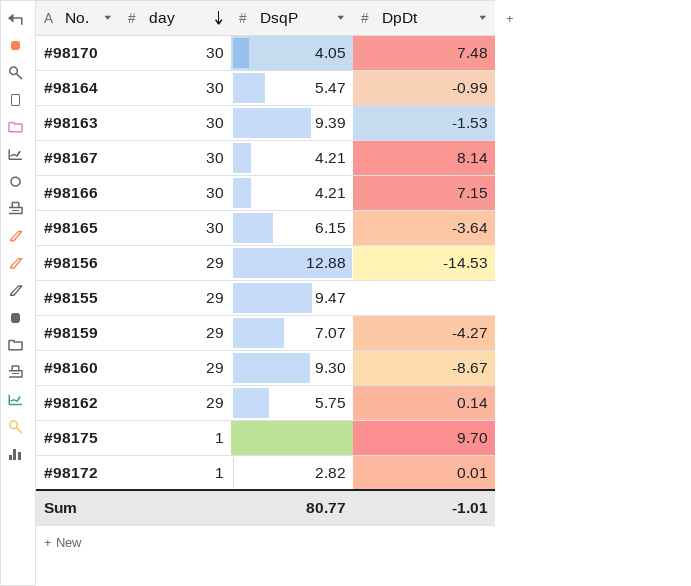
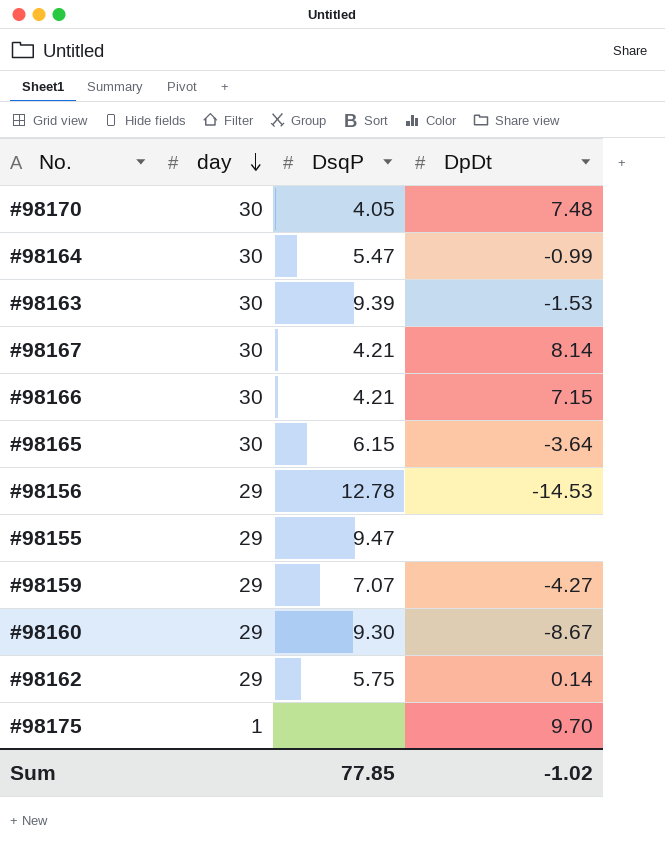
row #98172: 1 | 2.82 | 0.01 -> none
#98156 | DsqP: 12.88 -> 12.78
Sum | DsqP: 80.77 -> 77.85
Sum | DpDt: -1.01 -> -1.02

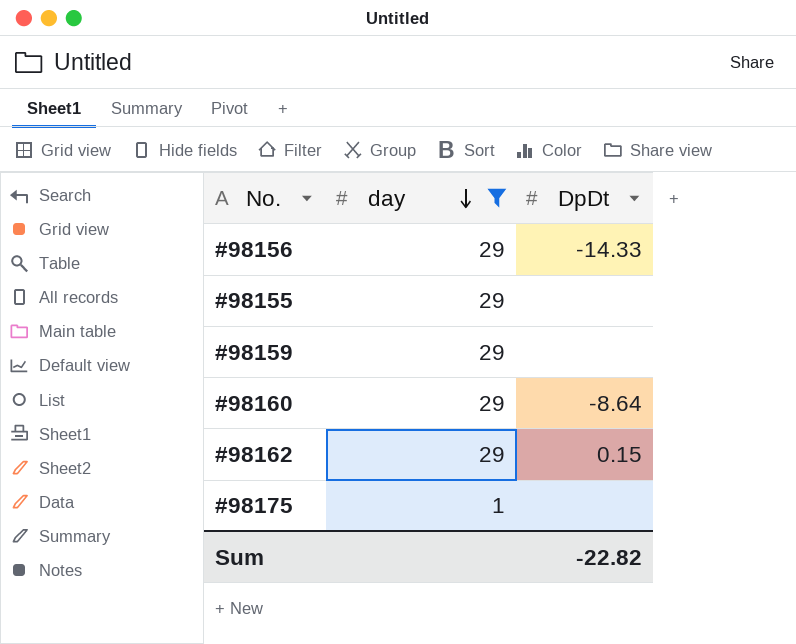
filter: none -> day != 30
column DsqP | position: 3 -> none
#98156 | DpDt: -14.53 -> -14.33
#98159 | DpDt: -4.27 -> none
#98160 | DpDt: -8.67 -> -8.64
#98162 | DpDt: 0.14 -> 0.15
#98175 | DpDt: 9.70 -> none
Sum | DpDt: -1.02 -> -22.82

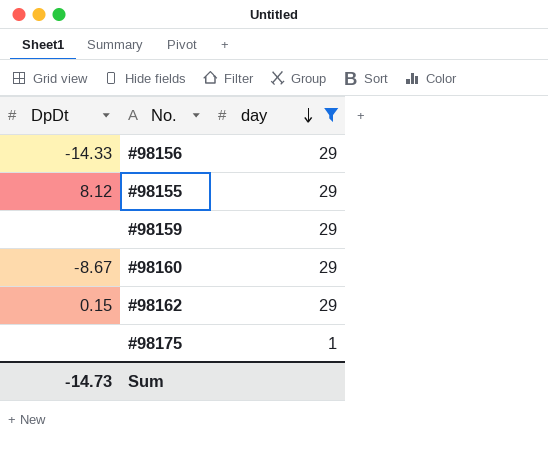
column DpDt | position: 3 -> 1
#98155 | DpDt: none -> 8.12
#98160 | DpDt: -8.64 -> -8.67
Sum | DpDt: -22.82 -> -14.73

